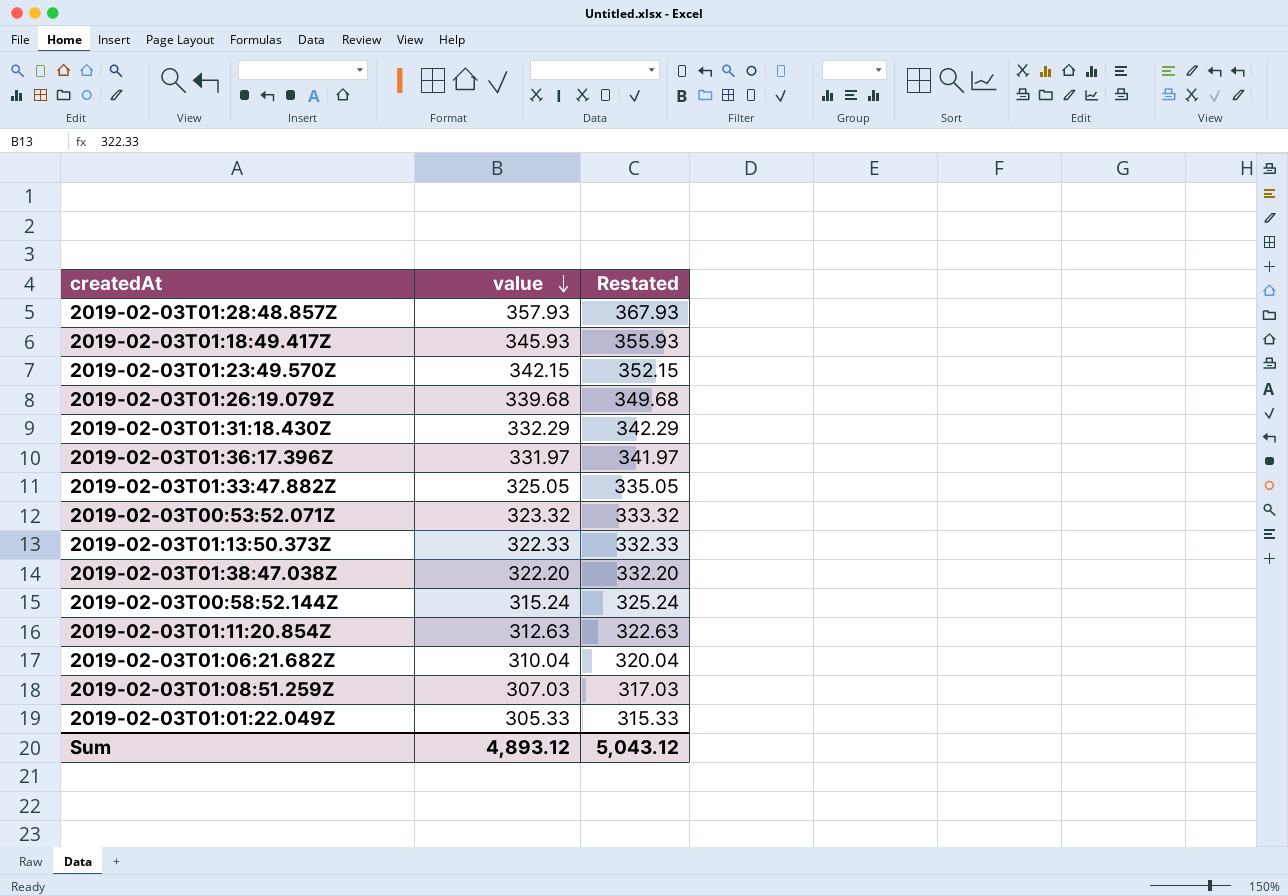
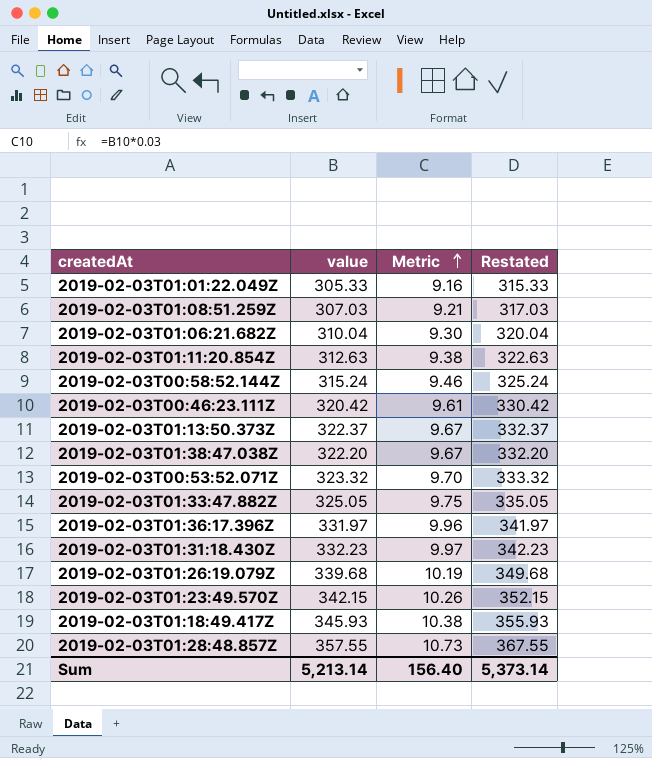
row order: value descending -> Metric ascending
column Metric | formula: none -> [value] * 0.03
row 2019-02-03T00:46:23.111Z: none -> 320.42 | 9.61 | 330.42
2019-02-03T01:13:50.373Z | value: 322.33 -> 322.37
2019-02-03T01:13:50.373Z | Restated: 332.33 -> 332.37
2019-02-03T01:31:18.430Z | value: 332.29 -> 332.23
2019-02-03T01:31:18.430Z | Restated: 342.29 -> 342.23
2019-02-03T01:28:48.857Z | value: 357.93 -> 357.55
2019-02-03T01:28:48.857Z | Restated: 367.93 -> 367.55
Sum | value: 4,893.12 -> 5,213.14
Sum | Restated: 5,043.12 -> 5,373.14

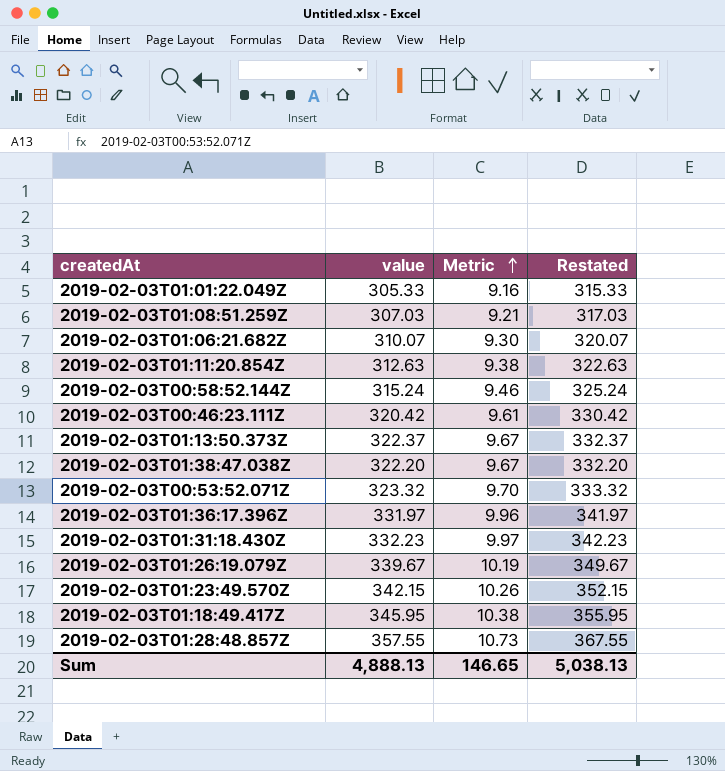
row 2019-02-03T01:33:47.882Z: 325.05 | 9.75 | 335.05 -> none
2019-02-03T01:06:21.682Z | value: 310.04 -> 310.07
2019-02-03T01:06:21.682Z | Restated: 320.04 -> 320.07
2019-02-03T01:26:19.079Z | value: 339.68 -> 339.67
2019-02-03T01:26:19.079Z | Restated: 349.68 -> 349.67
2019-02-03T01:18:49.417Z | value: 345.93 -> 345.95
2019-02-03T01:18:49.417Z | Restated: 355.93 -> 355.95
Sum | value: 5,213.14 -> 4,888.13
Sum | Metric: 156.40 -> 146.65
Sum | Restated: 5,373.14 -> 5,038.13

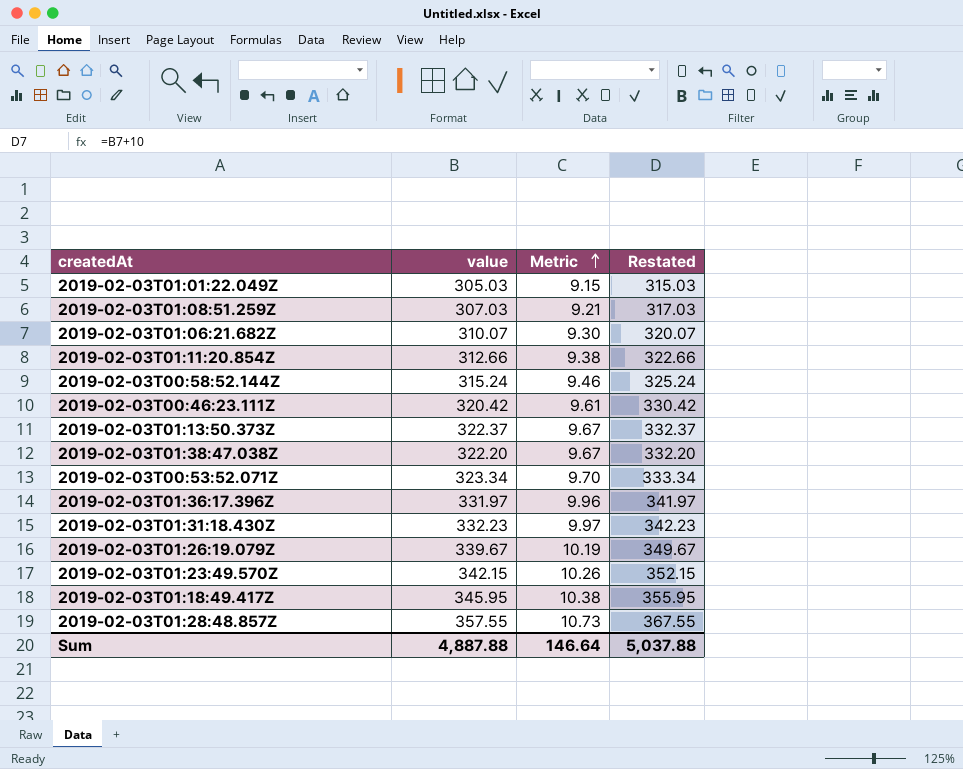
2019-02-03T01:01:22.049Z | value: 305.33 -> 305.03
2019-02-03T01:01:22.049Z | Metric: 9.16 -> 9.15
2019-02-03T01:01:22.049Z | Restated: 315.33 -> 315.03
2019-02-03T01:11:20.854Z | value: 312.63 -> 312.66
2019-02-03T01:11:20.854Z | Restated: 322.63 -> 322.66
2019-02-03T00:53:52.071Z | value: 323.32 -> 323.34
2019-02-03T00:53:52.071Z | Restated: 333.32 -> 333.34
Sum | value: 4,888.13 -> 4,887.88
Sum | Metric: 146.65 -> 146.64
Sum | Restated: 5,038.13 -> 5,037.88

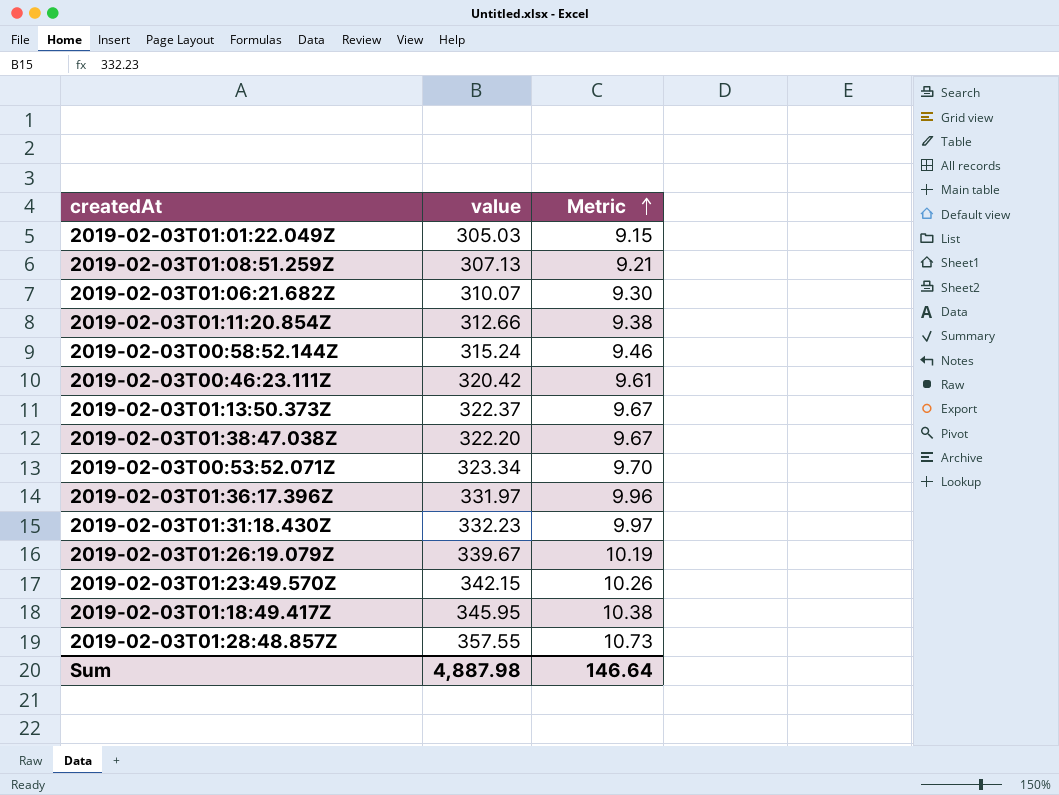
column Restated | formula: [value] + 10 -> none
2019-02-03T01:08:51.259Z | value: 307.03 -> 307.13
Sum | value: 4,887.88 -> 4,887.98

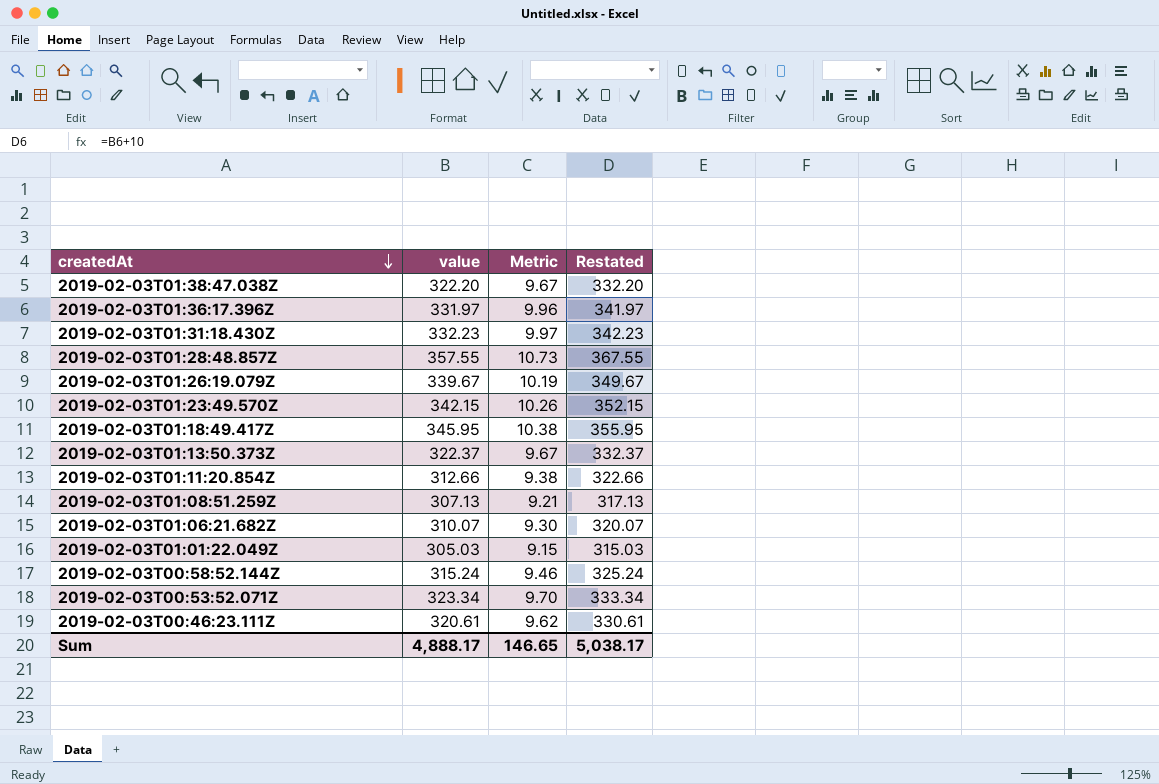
row order: Metric ascending -> createdAt descending
column Restated | formula: none -> [value] + 10
2019-02-03T00:46:23.111Z | value: 320.42 -> 320.61
2019-02-03T00:46:23.111Z | Metric: 9.61 -> 9.62
Sum | value: 4,887.98 -> 4,888.17
Sum | Metric: 146.64 -> 146.65

